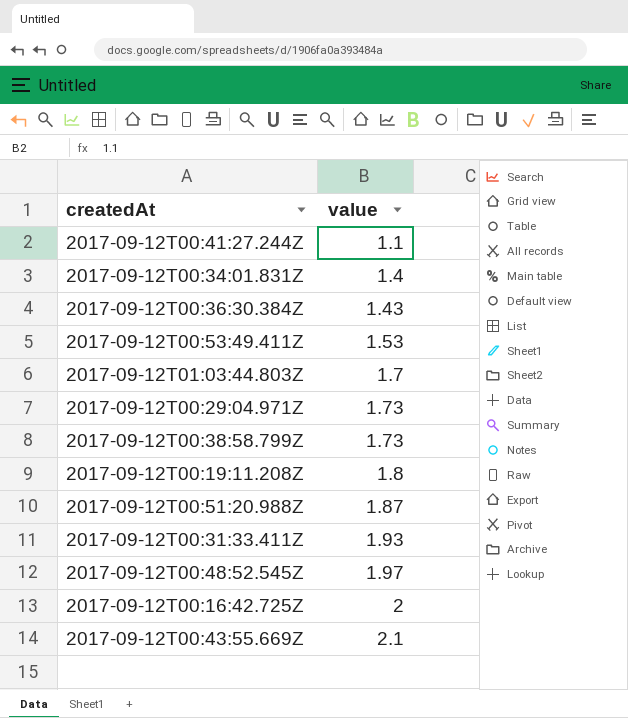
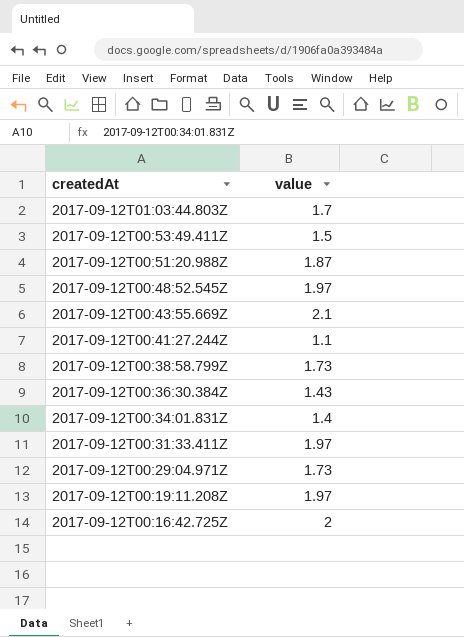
row order: value ascending -> createdAt descending
2017-09-12T00:53:49.411Z | value: 1.53 -> 1.5
2017-09-12T00:31:33.411Z | value: 1.93 -> 1.97
2017-09-12T00:19:11.208Z | value: 1.8 -> 1.97

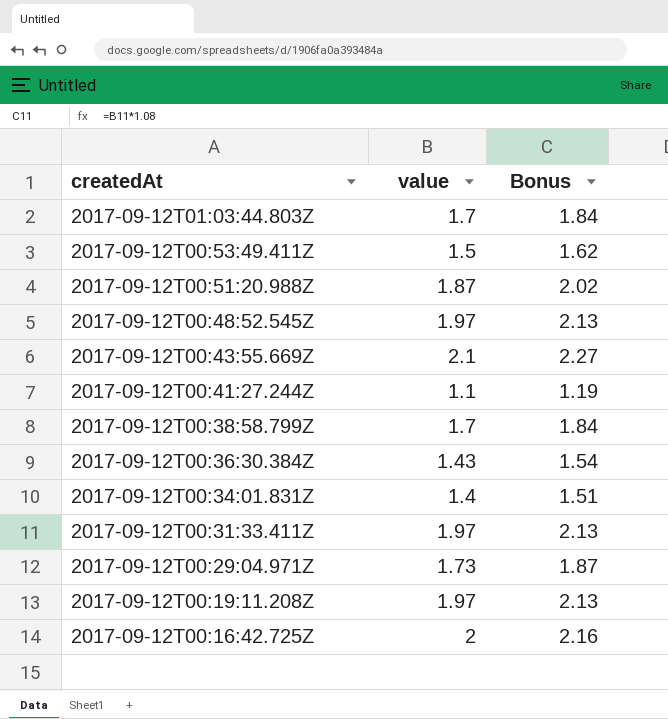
column Bonus | formula: none -> [value] * 1.08
2017-09-12T00:38:58.799Z | value: 1.73 -> 1.7

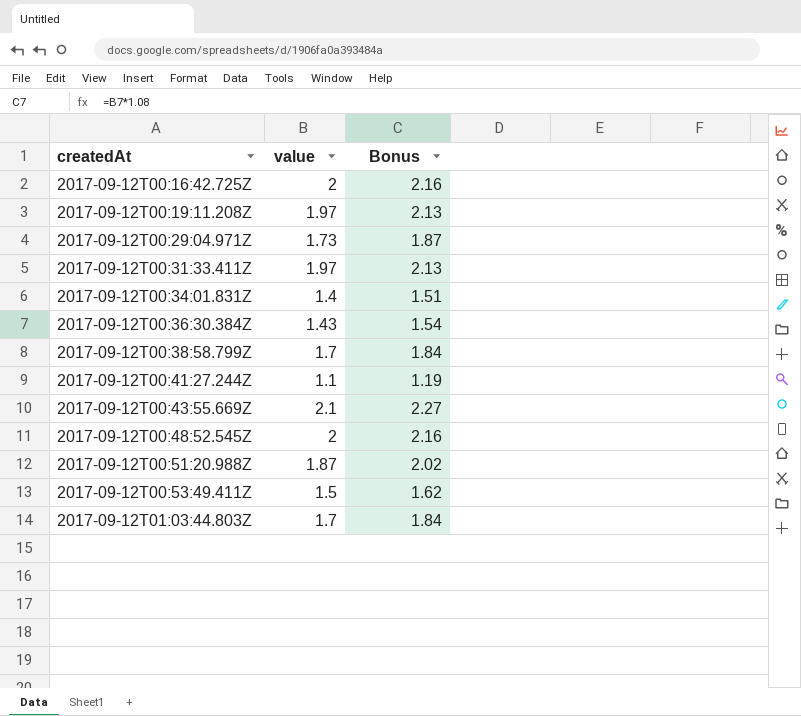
row order: createdAt descending -> createdAt ascending
2017-09-12T00:48:52.545Z | value: 1.97 -> 2
2017-09-12T00:48:52.545Z | Bonus: 2.13 -> 2.16

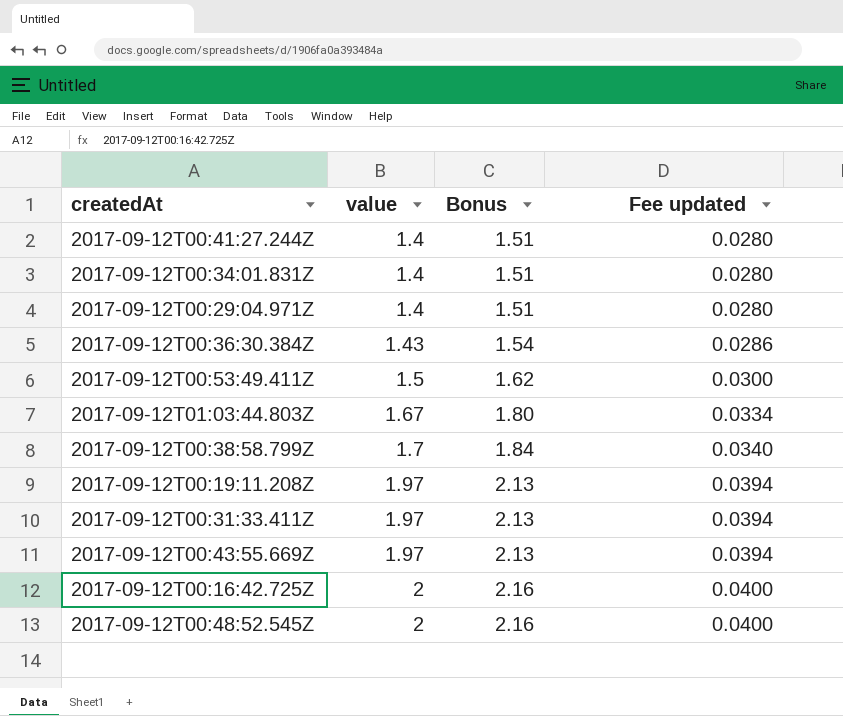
row order: createdAt ascending -> value ascending
column Fee updated | formula: none -> [value] * 0.02
row 2017-09-12T00:51:20.988Z: 1.87 | 2.02 -> none
2017-09-12T00:41:27.244Z | value: 1.1 -> 1.4
2017-09-12T00:41:27.244Z | Bonus: 1.19 -> 1.51
2017-09-12T00:29:04.971Z | value: 1.73 -> 1.4
2017-09-12T00:29:04.971Z | Bonus: 1.87 -> 1.51
2017-09-12T01:03:44.803Z | value: 1.7 -> 1.67
2017-09-12T01:03:44.803Z | Bonus: 1.84 -> 1.80
2017-09-12T00:43:55.669Z | value: 2.1 -> 1.97
2017-09-12T00:43:55.669Z | Bonus: 2.27 -> 2.13

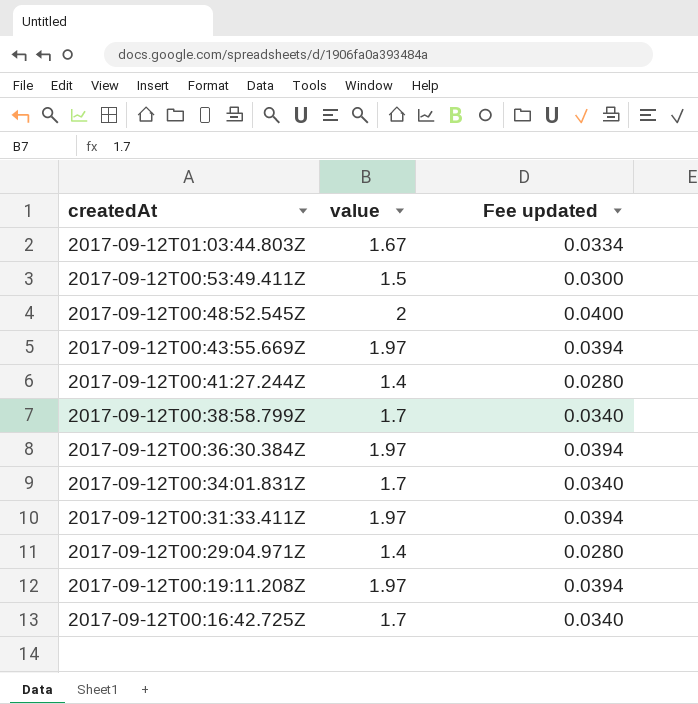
row order: value ascending -> createdAt descending
column Bonus | formula: [value] * 1.08 -> none
2017-09-12T00:36:30.384Z | value: 1.43 -> 1.97
2017-09-12T00:36:30.384Z | Fee updated: 0.0286 -> 0.0394
2017-09-12T00:34:01.831Z | value: 1.4 -> 1.7
2017-09-12T00:34:01.831Z | Fee updated: 0.0280 -> 0.0340
2017-09-12T00:16:42.725Z | value: 2 -> 1.7
2017-09-12T00:16:42.725Z | Fee updated: 0.0400 -> 0.0340

